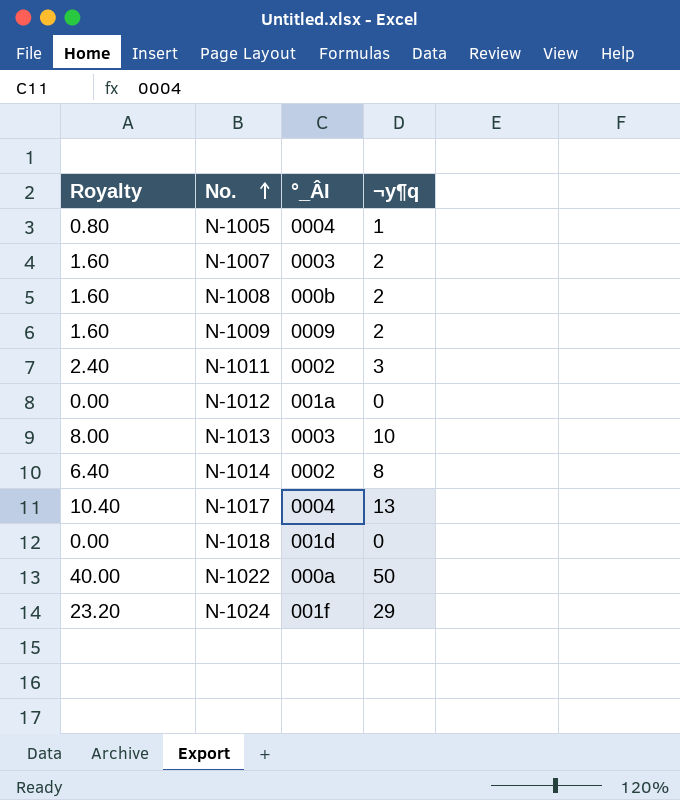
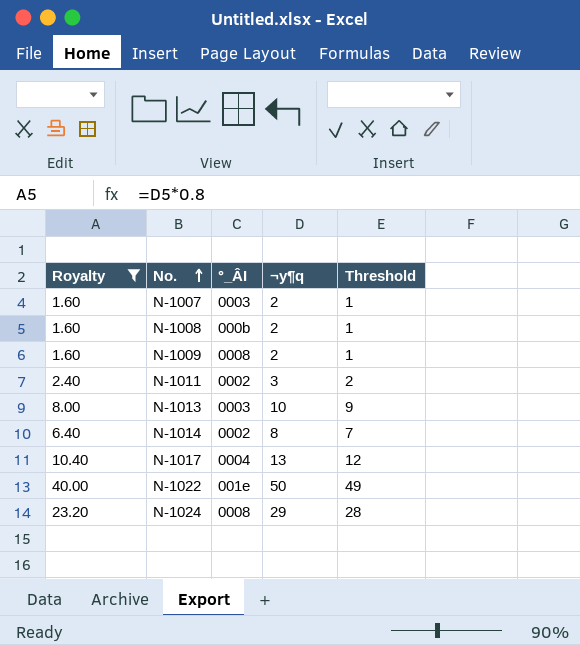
filter: none -> Royalty >= 1.60
column Threshold | formula: none -> [¬y¶q] - 1
N-1009 | °_ÂI: 0009 -> 0008
N-1022 | °_ÂI: 000a -> 001e
N-1024 | °_ÂI: 001f -> 0008

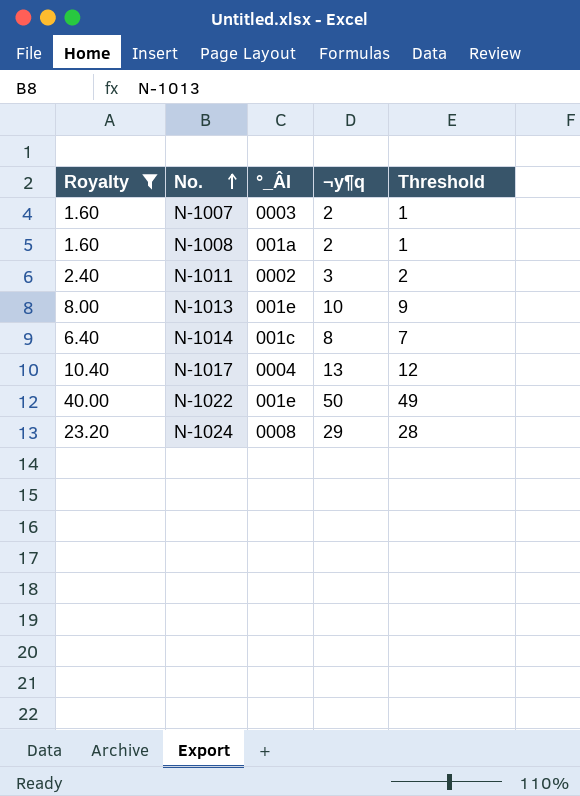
row N-1009: 1.60 | 0008 | 2 | 1 -> none
N-1008 | °_ÂI: 000b -> 001a
N-1013 | °_ÂI: 0003 -> 001e
N-1014 | °_ÂI: 0002 -> 001c

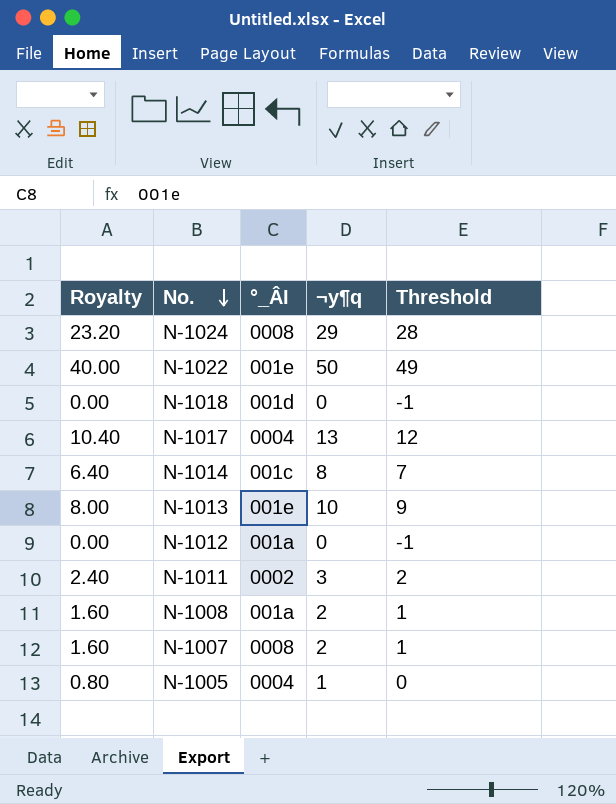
filter: Royalty >= 1.60 -> none
row order: No. ascending -> No. descending
N-1007 | °_ÂI: 0003 -> 0008

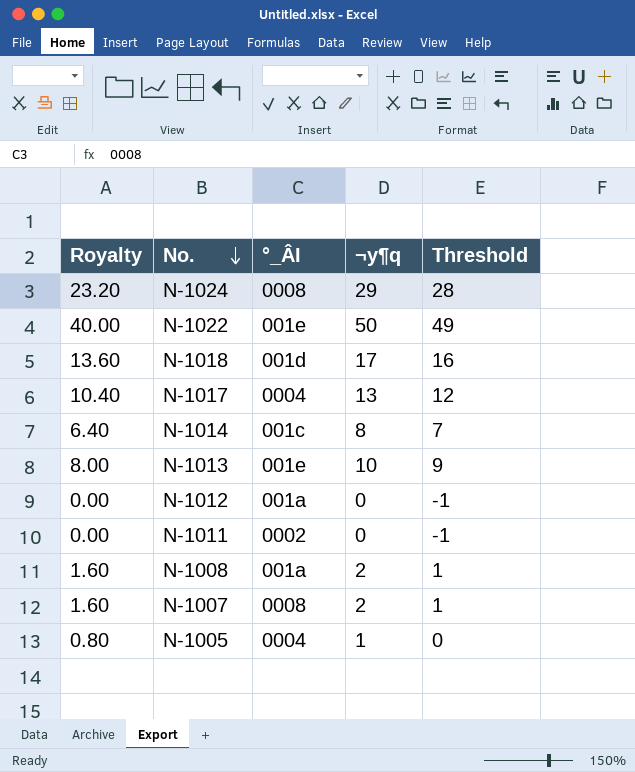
N-1018 | Royalty: 0.00 -> 13.60
N-1018 | ¬y¶q: 0 -> 17
N-1018 | Threshold: -1 -> 16
N-1011 | Royalty: 2.40 -> 0.00
N-1011 | ¬y¶q: 3 -> 0
N-1011 | Threshold: 2 -> -1

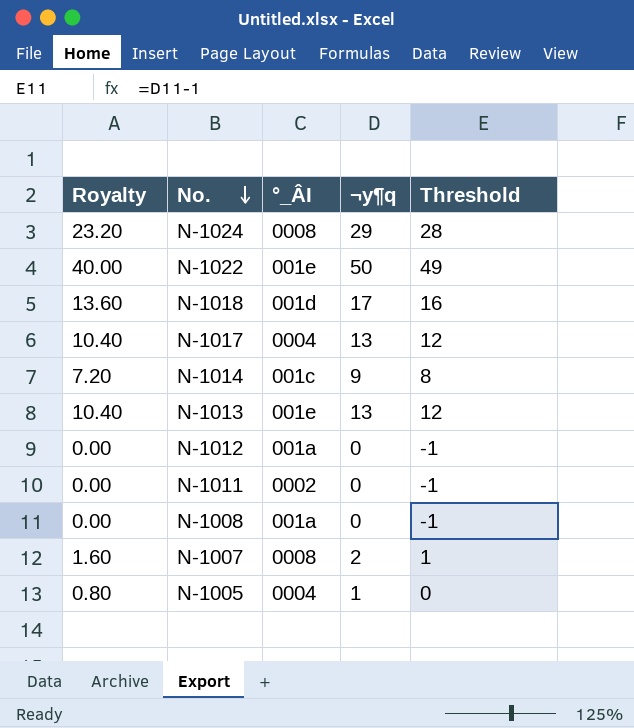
N-1014 | Royalty: 6.40 -> 7.20
N-1014 | ¬y¶q: 8 -> 9
N-1014 | Threshold: 7 -> 8
N-1013 | Royalty: 8.00 -> 10.40
N-1013 | ¬y¶q: 10 -> 13
N-1013 | Threshold: 9 -> 12
N-1008 | Royalty: 1.60 -> 0.00
N-1008 | ¬y¶q: 2 -> 0
N-1008 | Threshold: 1 -> -1

